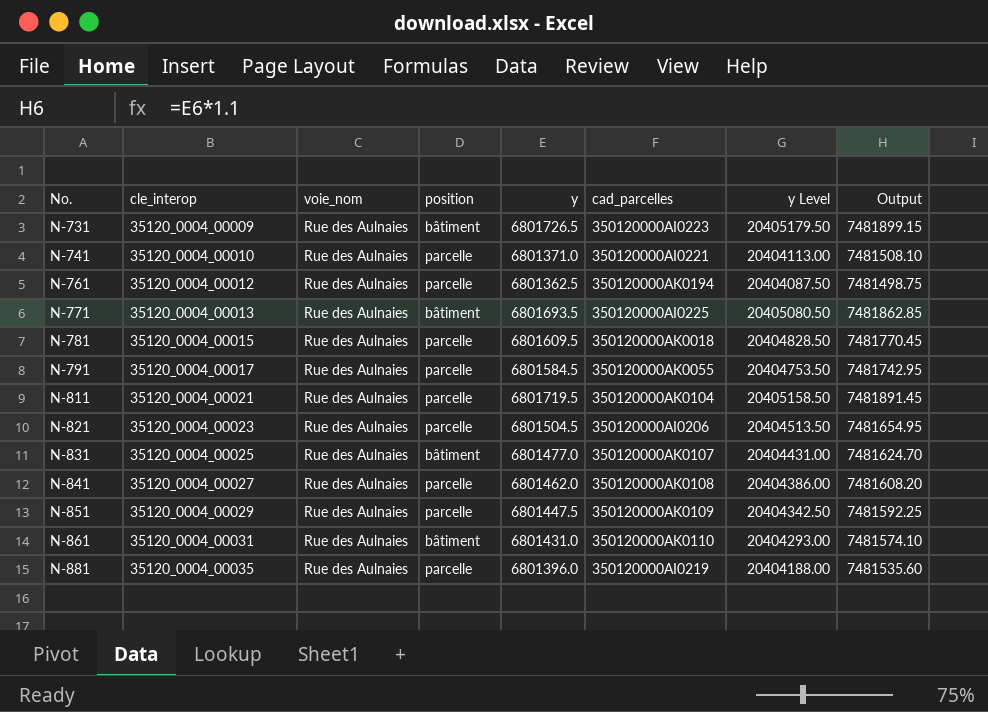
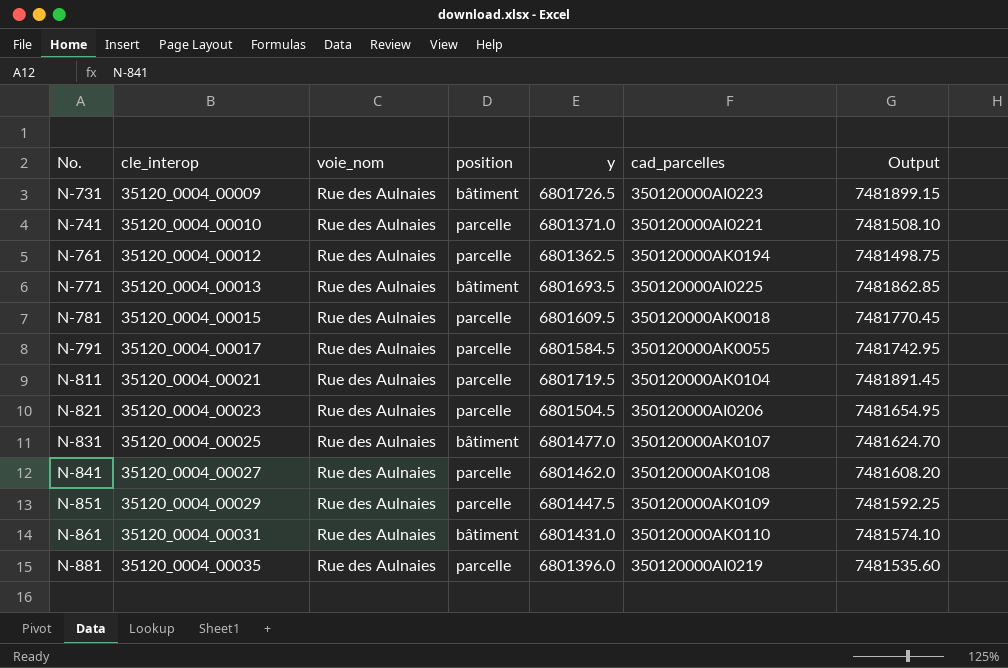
column y Level | formula: [y] * 3 -> none

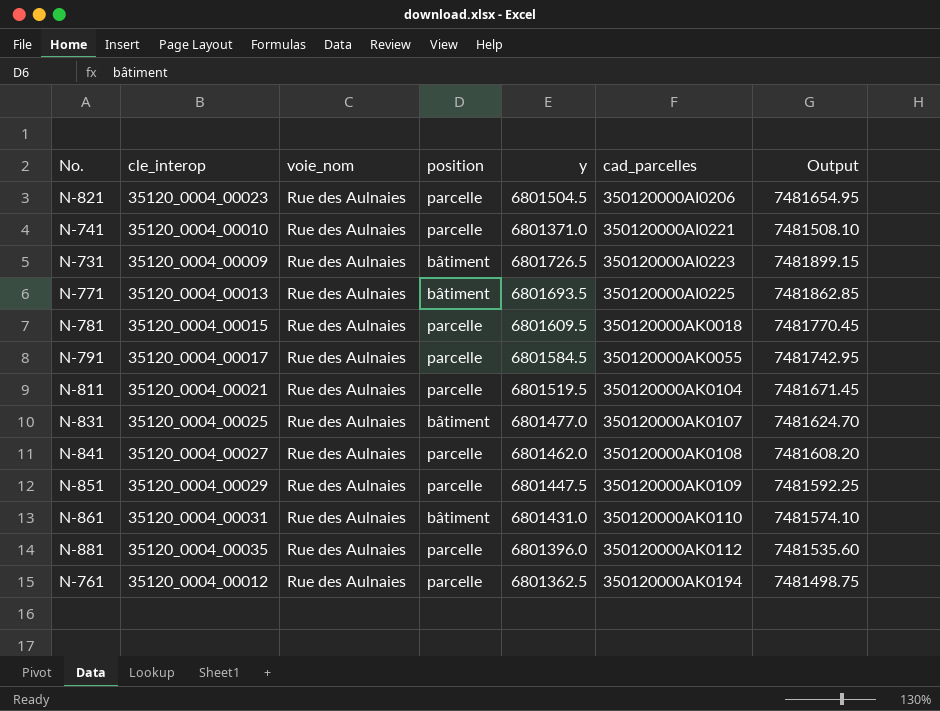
row order: No. ascending -> cad_parcelles ascending
N-811 | y: 6801719.5 -> 6801519.5
N-811 | Output: 7481891.45 -> 7481671.45
N-881 | cad_parcelles: 350120000AI0219 -> 350120000AK0112

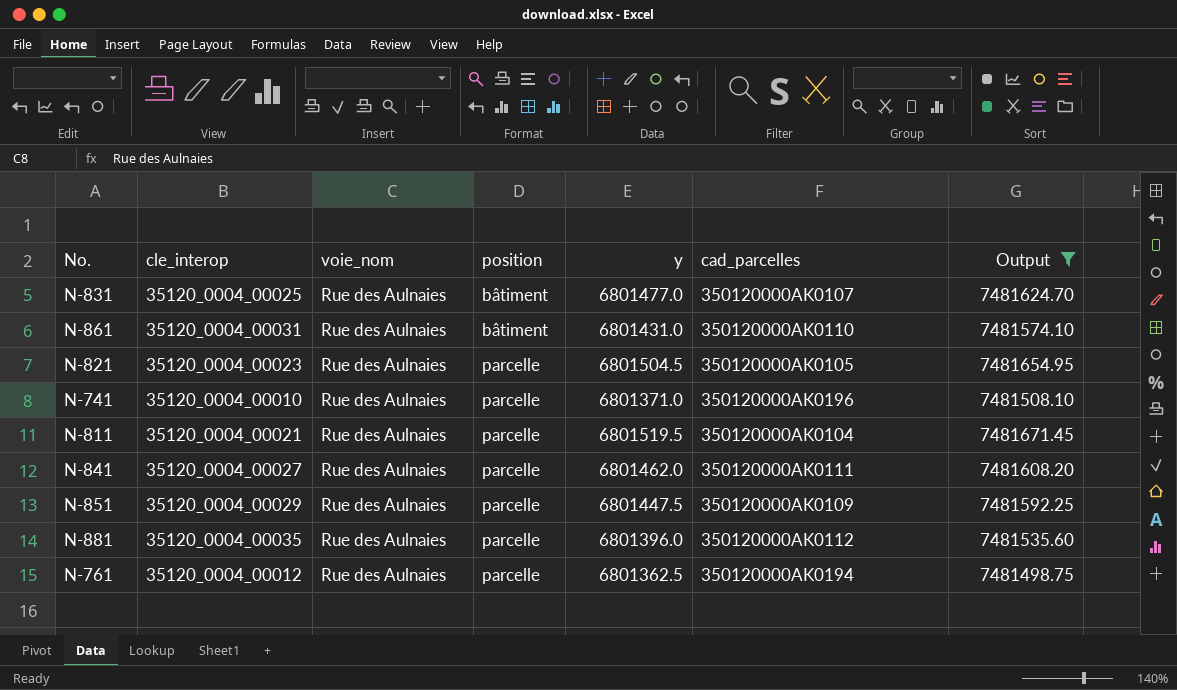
filter: none -> Output <= 7481671.45
row order: cad_parcelles ascending -> position ascending
N-821 | cad_parcelles: 350120000AI0206 -> 350120000AK0105
N-741 | cad_parcelles: 350120000AI0221 -> 350120000AK0196
N-841 | cad_parcelles: 350120000AK0108 -> 350120000AK0111

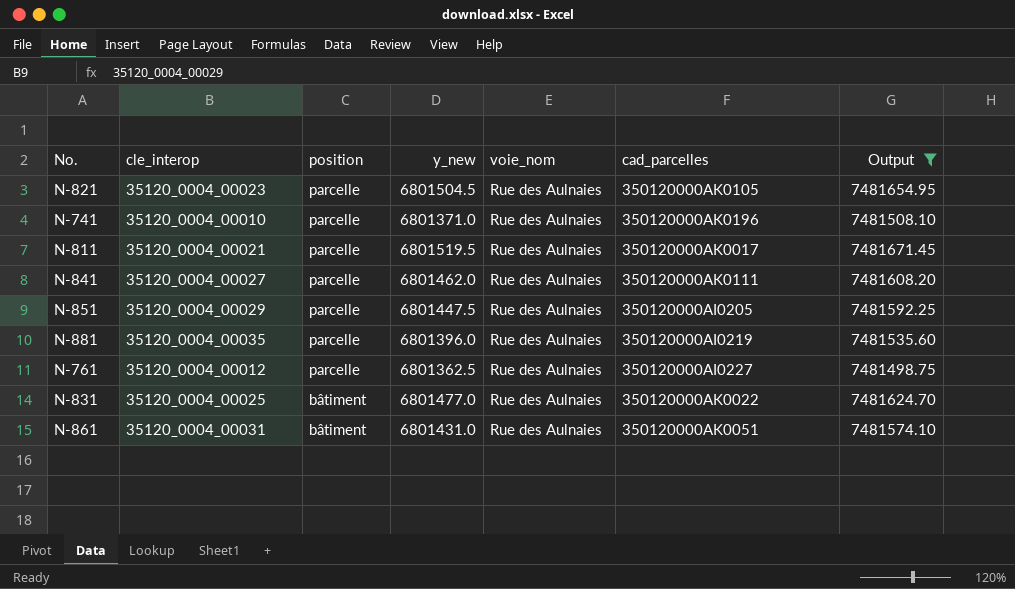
row order: position ascending -> position descending
column name: y -> y_new
column voie_nom | position: 3 -> 5
N-811 | cad_parcelles: 350120000AK0104 -> 350120000AK0017
N-851 | cad_parcelles: 350120000AK0109 -> 350120000AI0205
N-881 | cad_parcelles: 350120000AK0112 -> 350120000AI0219
N-761 | cad_parcelles: 350120000AK0194 -> 350120000AI0227
N-831 | cad_parcelles: 350120000AK0107 -> 350120000AK0022
N-861 | cad_parcelles: 350120000AK0110 -> 350120000AK0051

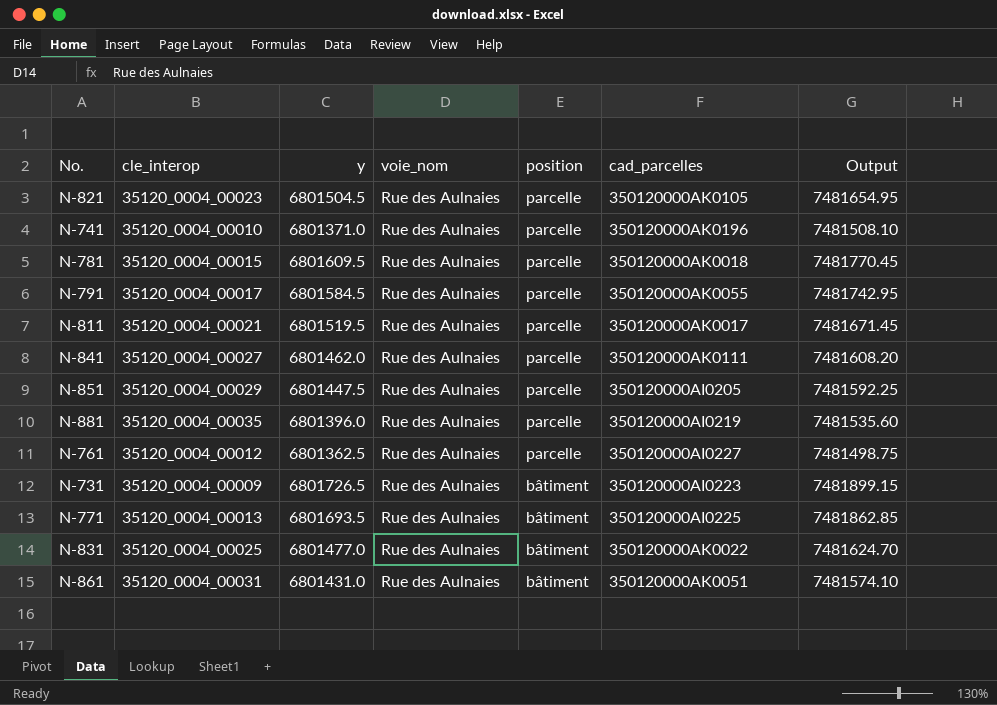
filter: Output <= 7481671.45 -> none
column name: y_new -> y
column position | position: 3 -> 5

